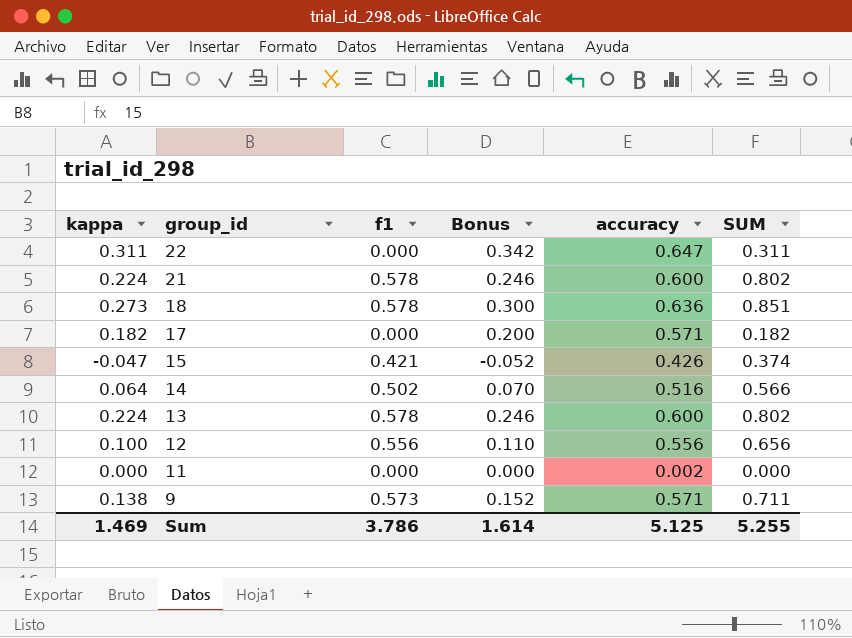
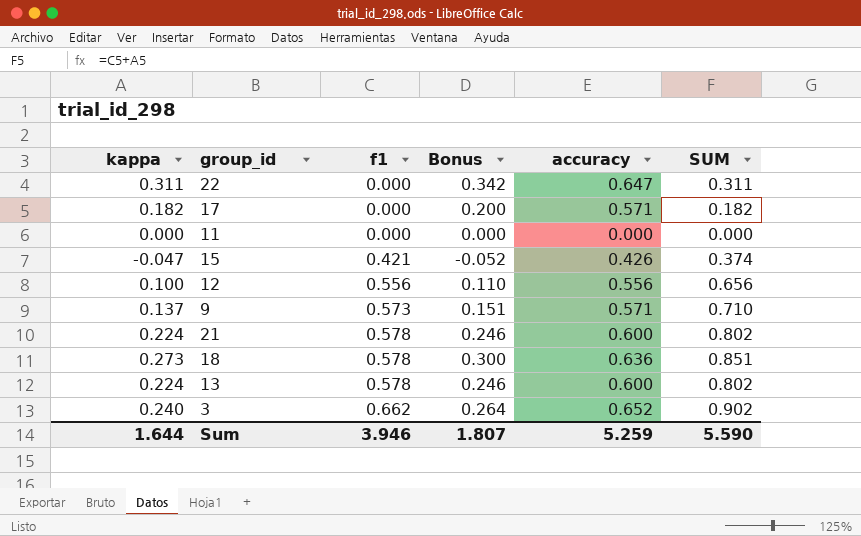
row order: group_id descending -> f1 ascending
row 14: 0.064 | 0.502 | 0.070 | 0.516 | 0.566 -> none
11 | accuracy: 0.002 -> 0.000
9 | kappa: 0.138 -> 0.137
9 | Bonus: 0.152 -> 0.151
9 | SUM: 0.711 -> 0.710
row 3: none -> 0.240 | 0.662 | 0.264 | 0.652 | 0.902
Sum | kappa: 1.469 -> 1.644
Sum | f1: 3.786 -> 3.946
Sum | Bonus: 1.614 -> 1.807
Sum | accuracy: 5.125 -> 5.259
Sum | SUM: 5.255 -> 5.590

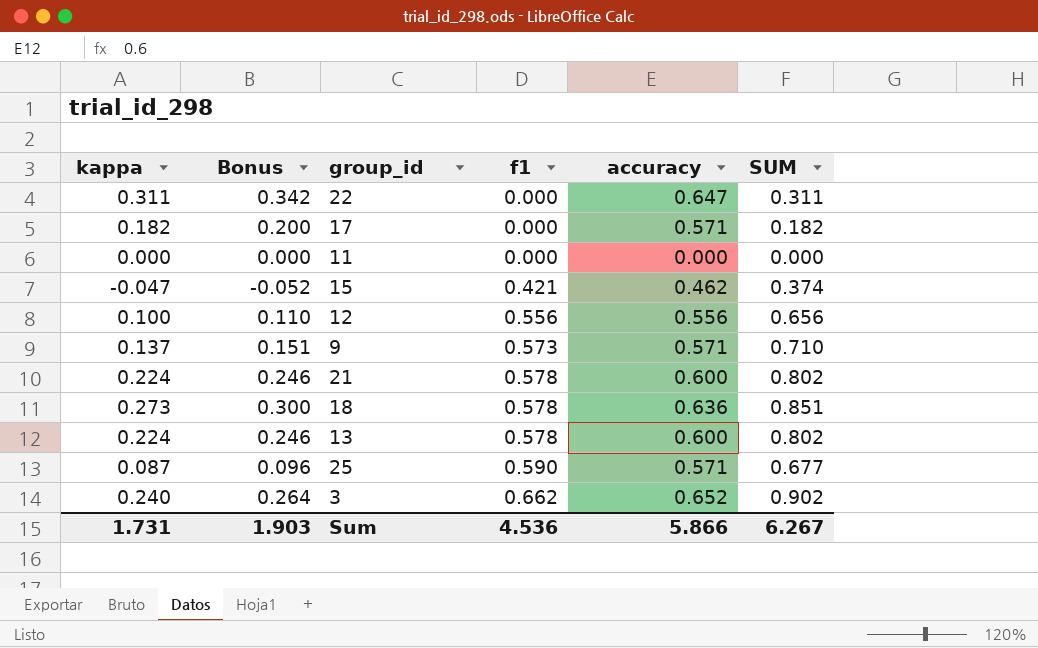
column Bonus | position: 4 -> 2
15 | accuracy: 0.426 -> 0.462
row 25: none -> 0.087 | 0.096 | 0.590 | 0.571 | 0.677
Sum | kappa: 1.644 -> 1.731
Sum | Bonus: 1.807 -> 1.903
Sum | f1: 3.946 -> 4.536
Sum | accuracy: 5.259 -> 5.866
Sum | SUM: 5.590 -> 6.267

